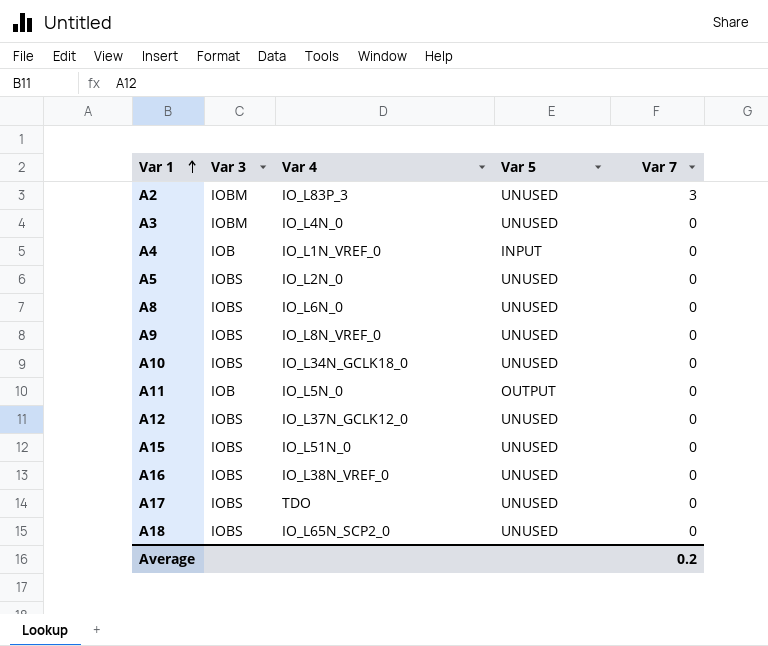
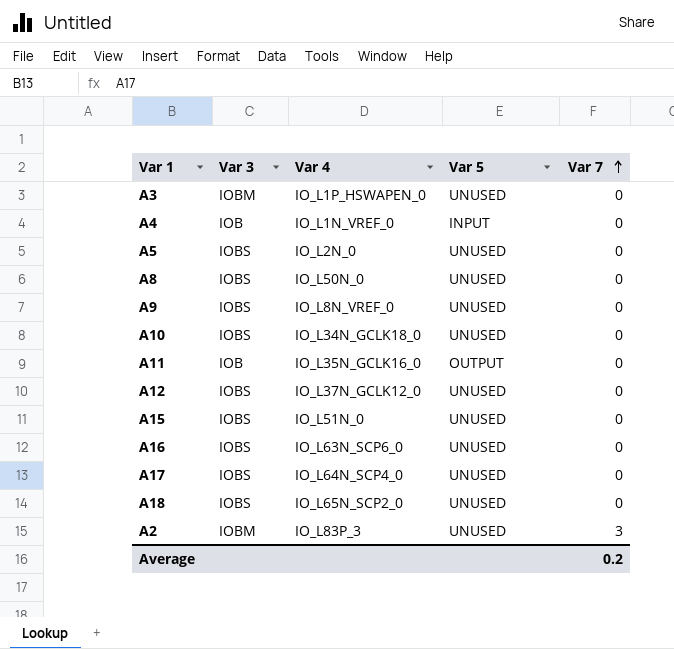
row order: Var 1 ascending -> Var 7 ascending
A3 | Var 4: IO_L4N_0 -> IO_L1P_HSWAPEN_0
A8 | Var 4: IO_L6N_0 -> IO_L50N_0
A11 | Var 4: IO_L5N_0 -> IO_L35N_GCLK16_0
A16 | Var 4: IO_L38N_VREF_0 -> IO_L63N_SCP6_0
A17 | Var 4: TDO -> IO_L64N_SCP4_0

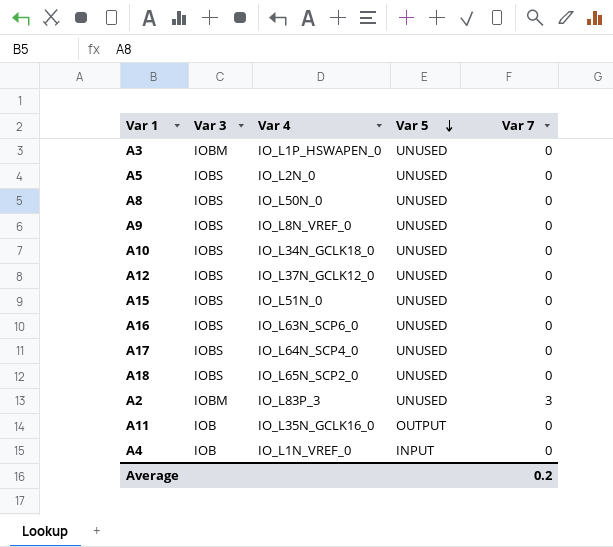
row order: Var 7 ascending -> Var 5 descending

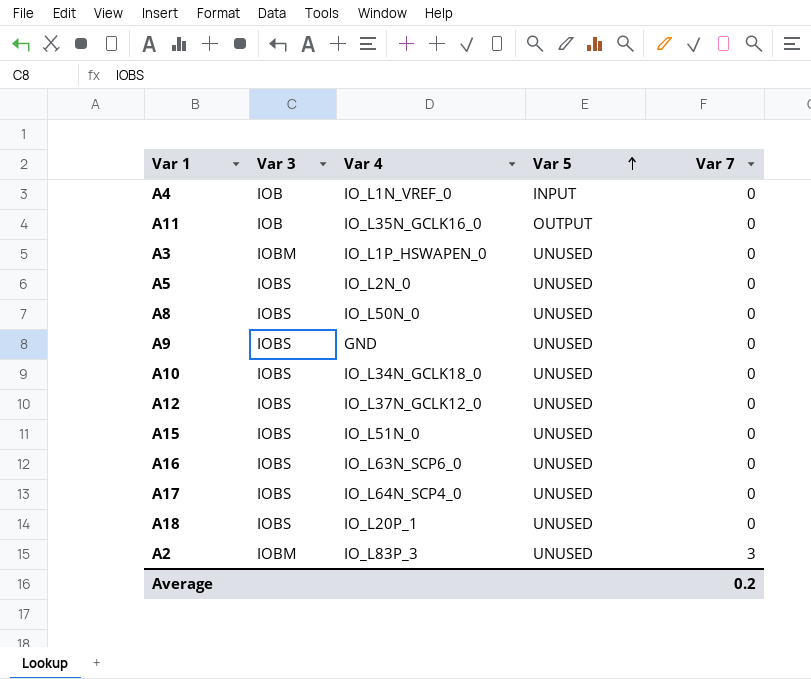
row order: Var 5 descending -> Var 5 ascending
A9 | Var 4: IO_L8N_VREF_0 -> GND
A18 | Var 4: IO_L65N_SCP2_0 -> IO_L20P_1

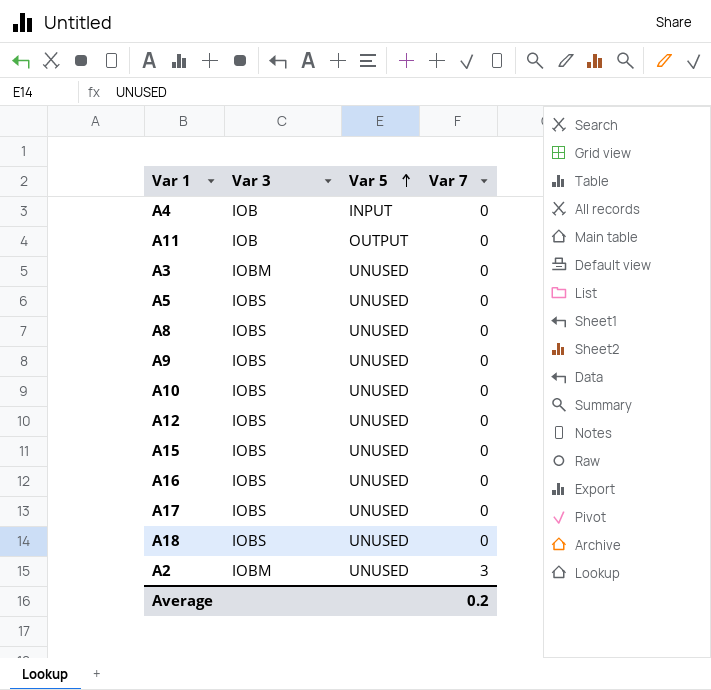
column Var 4 | position: 3 -> none

